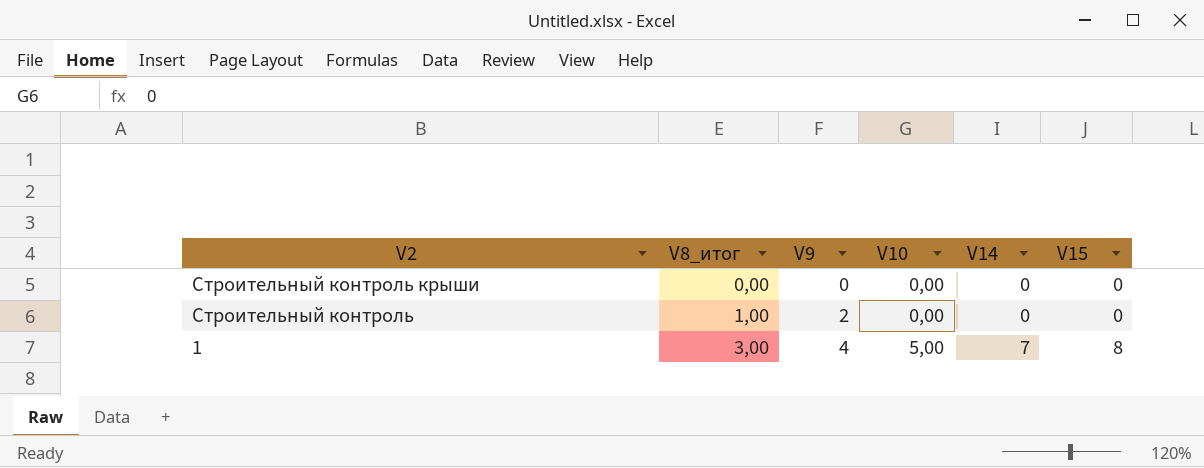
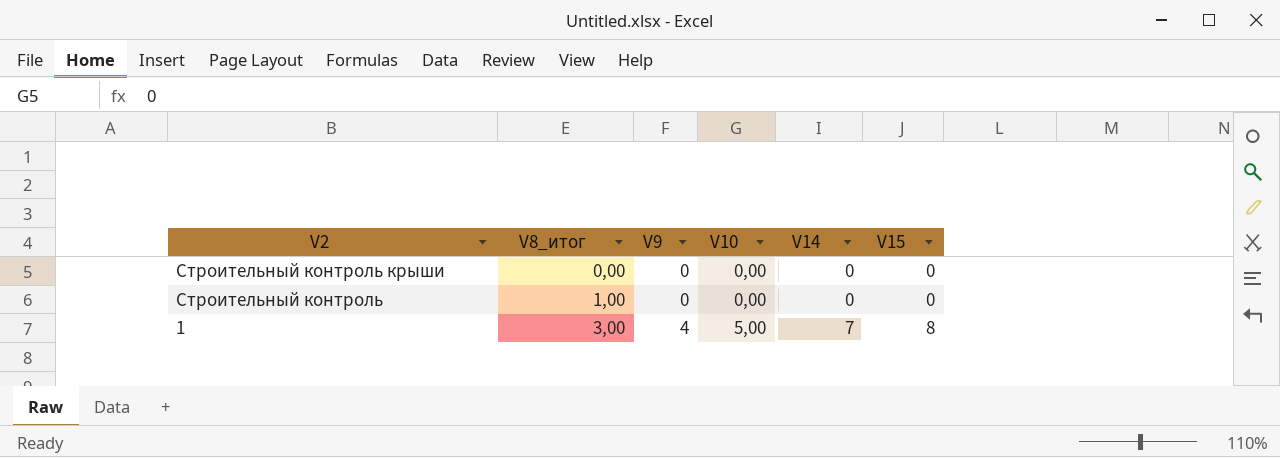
Строительный контроль | V9: 2 -> 0

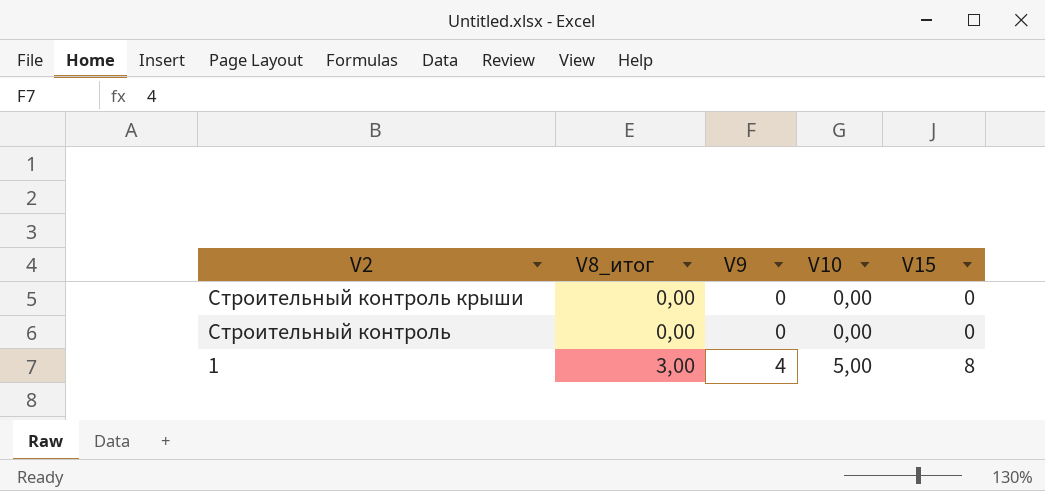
column V14 | position: 5 -> none
Строительный контроль | V8_итог: 1,00 -> 0,00

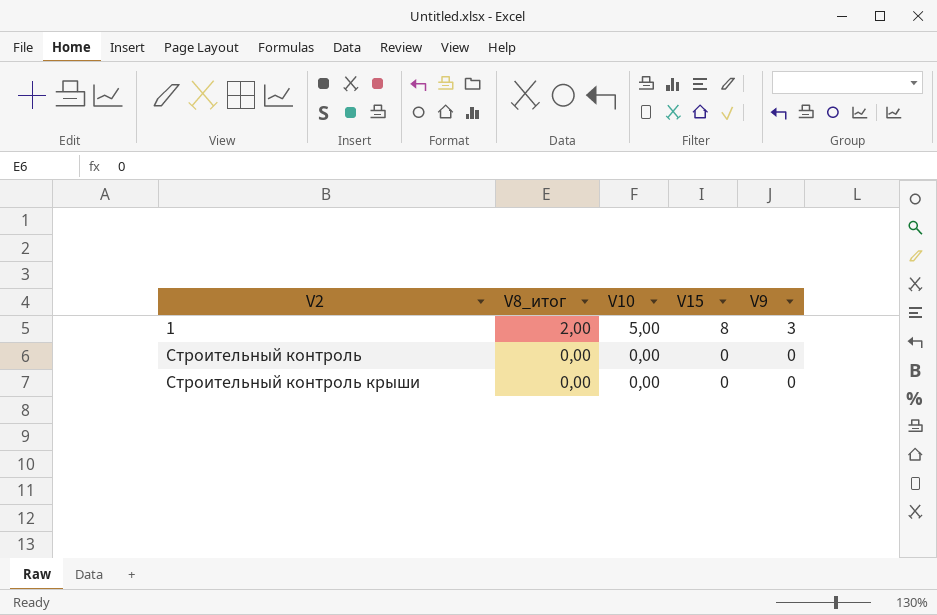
row order: V2 descending -> V2 ascending
column V9 | position: 3 -> 5
1 | V8_итог: 3,00 -> 2,00
1 | V9: 4 -> 3

